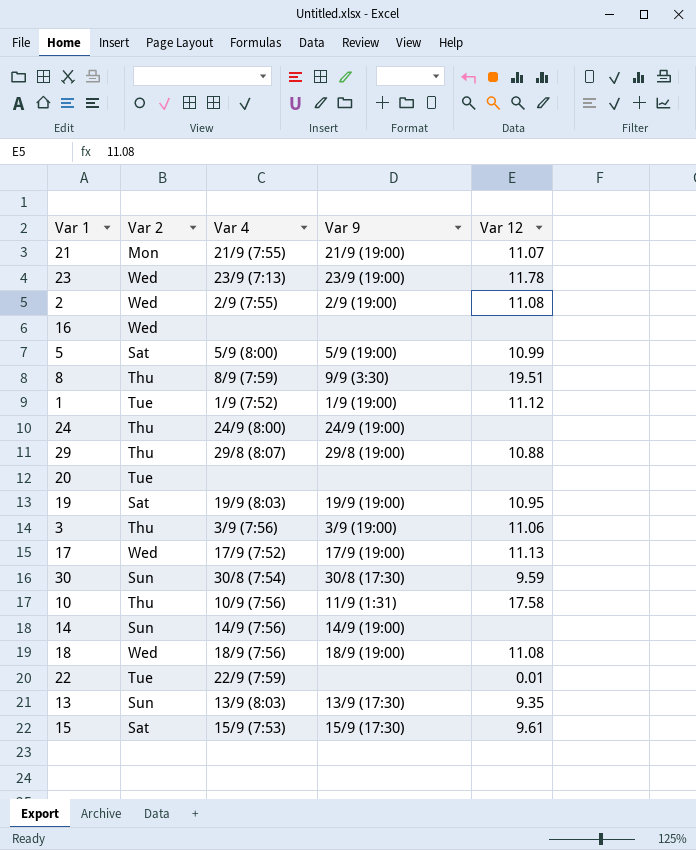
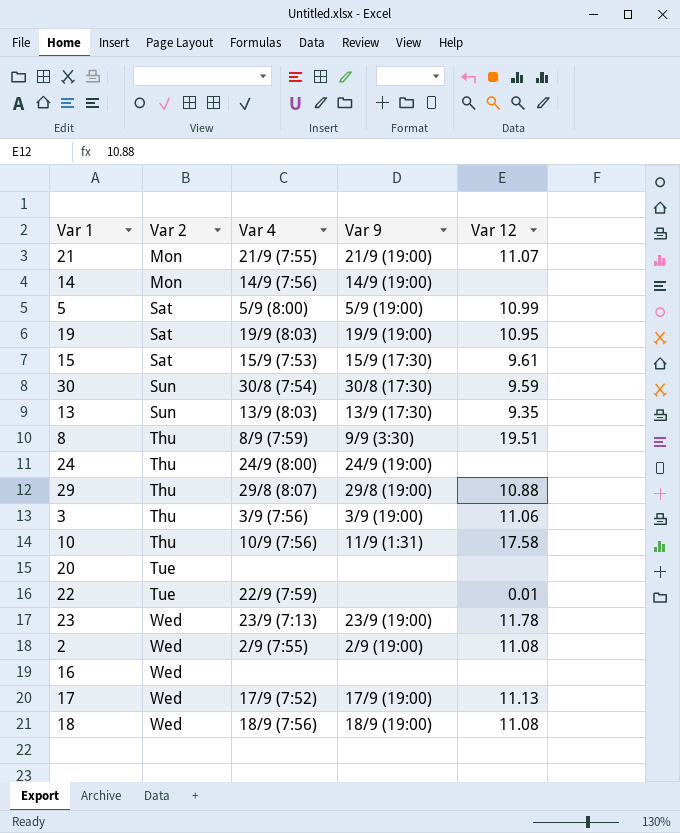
row order: none -> Var 2 ascending
row 1: Tue | 1/9 (7:52) | 1/9 (19:00) | 11.12 -> none
14 | Var 2: Sun -> Mon

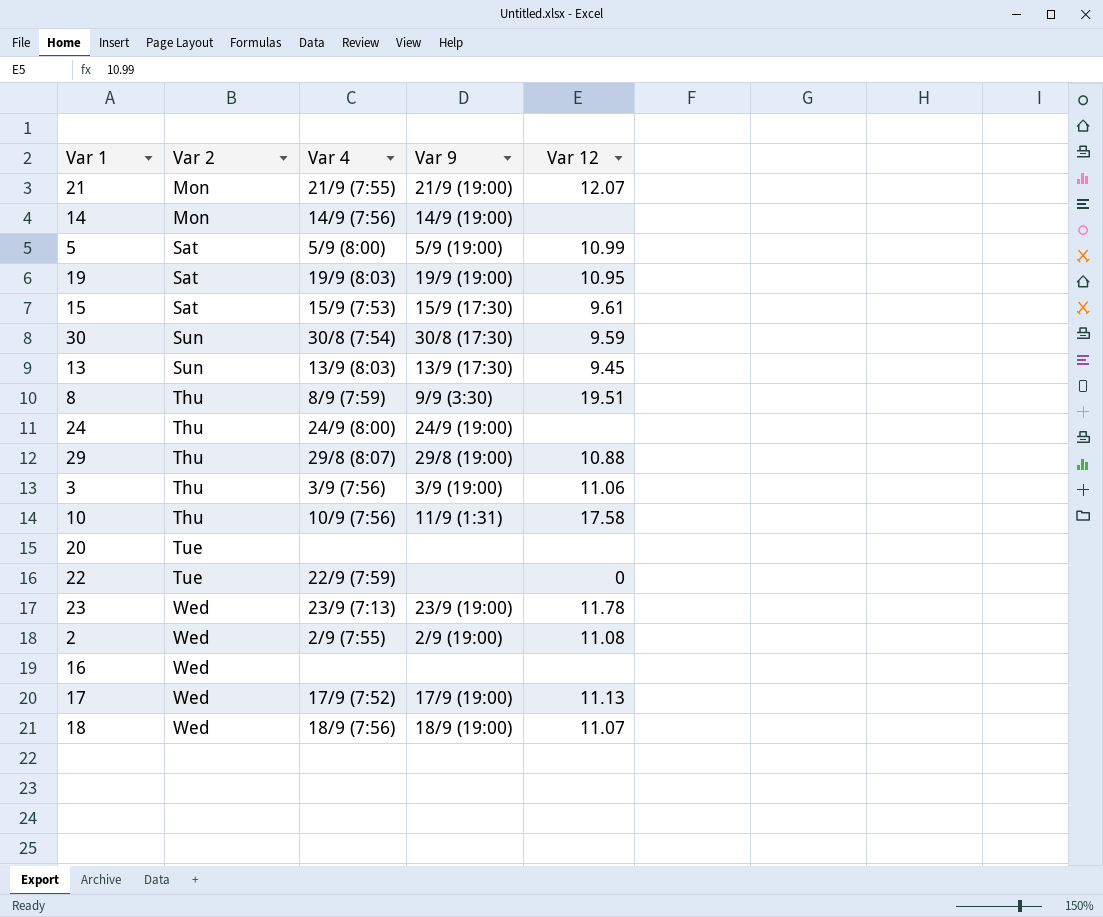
21 | Var 12: 11.07 -> 12.07
13 | Var 12: 9.35 -> 9.45
22 | Var 12: 0.01 -> 0
18 | Var 12: 11.08 -> 11.07

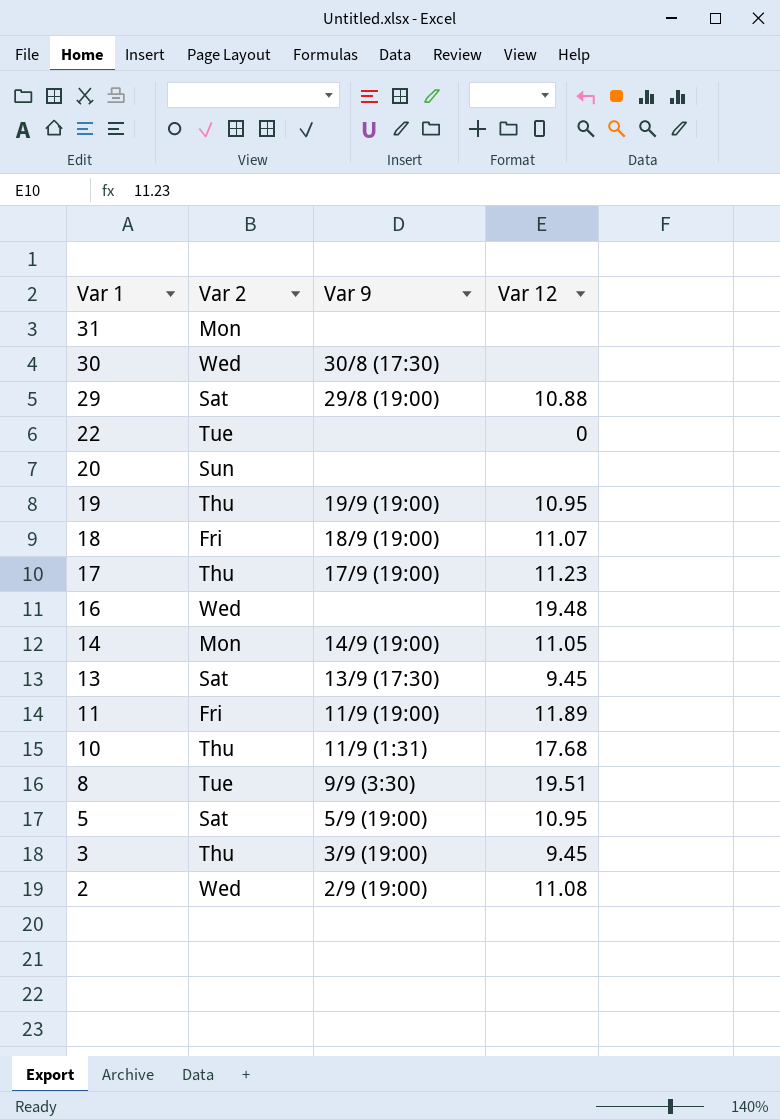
row order: Var 2 ascending -> Var 1 descending
column Var 4 | position: 3 -> none
row 21: Mon | 21/9 (7:55) | 21/9 (19:00) | 12.07 -> none
row 15: Sat | 15/9 (7:53) | 15/9 (17:30) | 9.61 -> none
row 24: Thu | 24/9 (8:00) | 24/9 (19:00) | none -> none
row 23: Wed | 23/9 (7:13) | 23/9 (19:00) | 11.78 -> none
row 31: none -> Mon | none | none
30 | Var 2: Sun -> Wed
30 | Var 12: 9.59 -> none
29 | Var 2: Thu -> Sat
20 | Var 2: Tue -> Sun
19 | Var 2: Sat -> Thu
18 | Var 2: Wed -> Fri
17 | Var 2: Wed -> Thu
17 | Var 12: 11.13 -> 11.23
16 | Var 12: none -> 19.48
14 | Var 12: none -> 11.05
13 | Var 2: Sun -> Sat
row 11: none -> Fri | 11/9 (19:00) | 11.89
10 | Var 12: 17.58 -> 17.68
8 | Var 2: Thu -> Tue
5 | Var 12: 10.99 -> 10.95
3 | Var 12: 11.06 -> 9.45

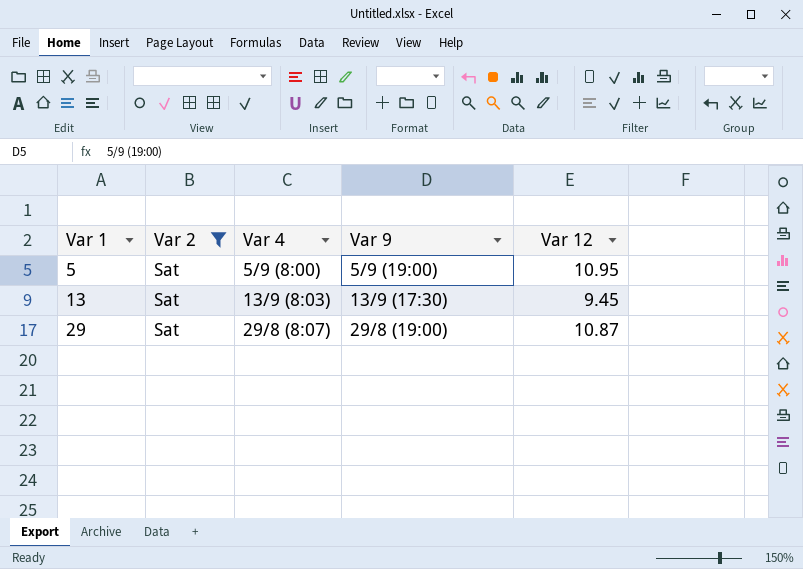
filter: none -> Var 2 = Sat
row order: Var 1 descending -> Var 1 ascending
column Var 4 | position: none -> 3
29 | Var 12: 10.88 -> 10.87

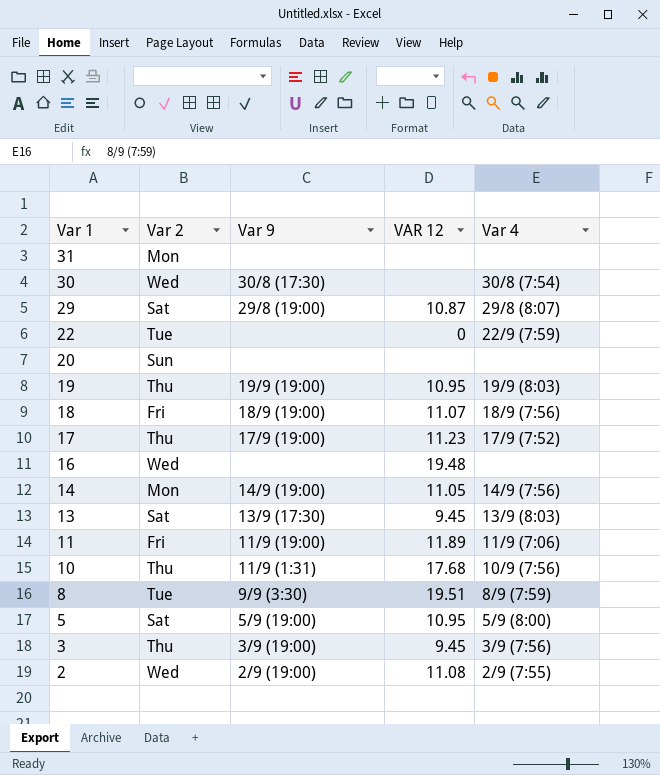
filter: Var 2 = Sat -> none
row order: Var 1 ascending -> Var 1 descending
column name: Var 12 -> VAR 12
column Var 4 | position: 3 -> 5

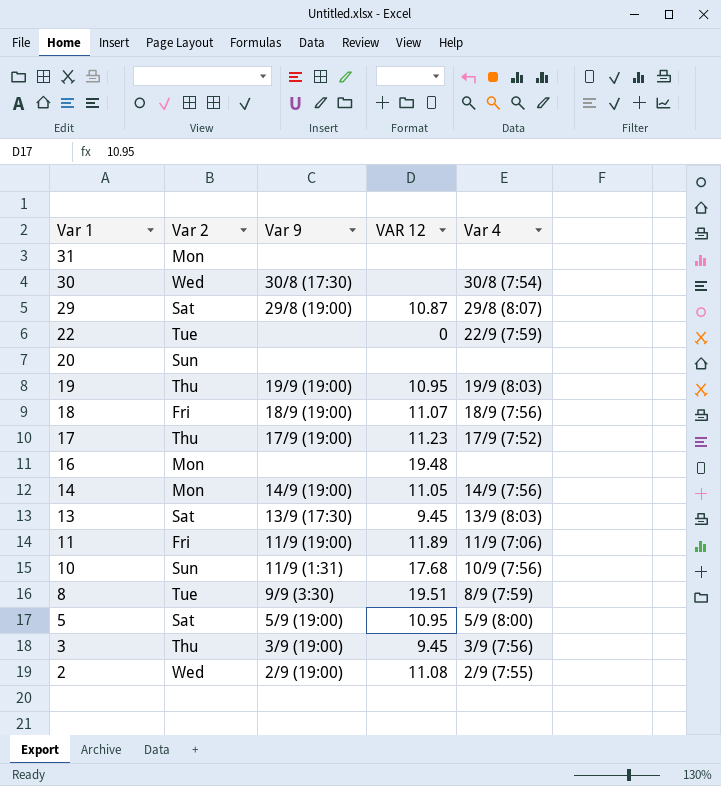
16 | Var 2: Wed -> Mon
10 | Var 2: Thu -> Sun

